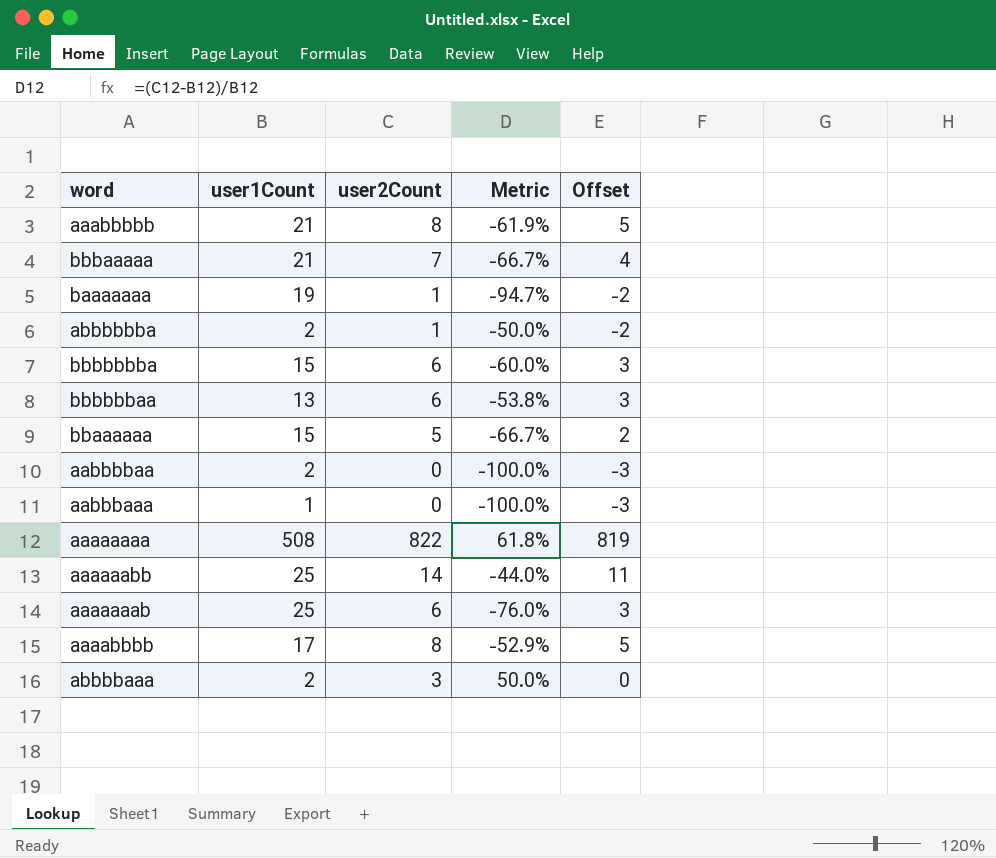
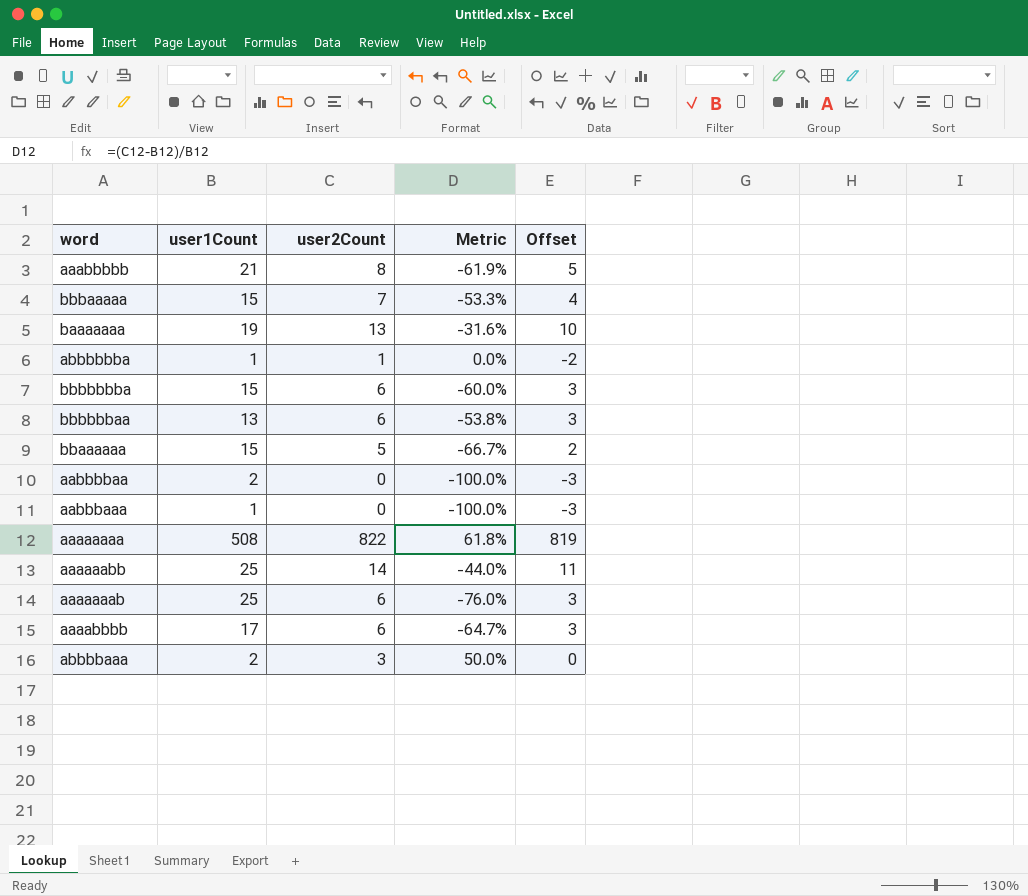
bbbaaaaa | user1Count: 21 -> 15
bbbaaaaa | Metric: -66.7% -> -53.3%
baaaaaaa | user2Count: 1 -> 13
baaaaaaa | Metric: -94.7% -> -31.6%
baaaaaaa | Offset: -2 -> 10
abbbbbba | user1Count: 2 -> 1
abbbbbba | Metric: -50.0% -> 0.0%
aaaabbbb | user2Count: 8 -> 6
aaaabbbb | Metric: -52.9% -> -64.7%
aaaabbbb | Offset: 5 -> 3

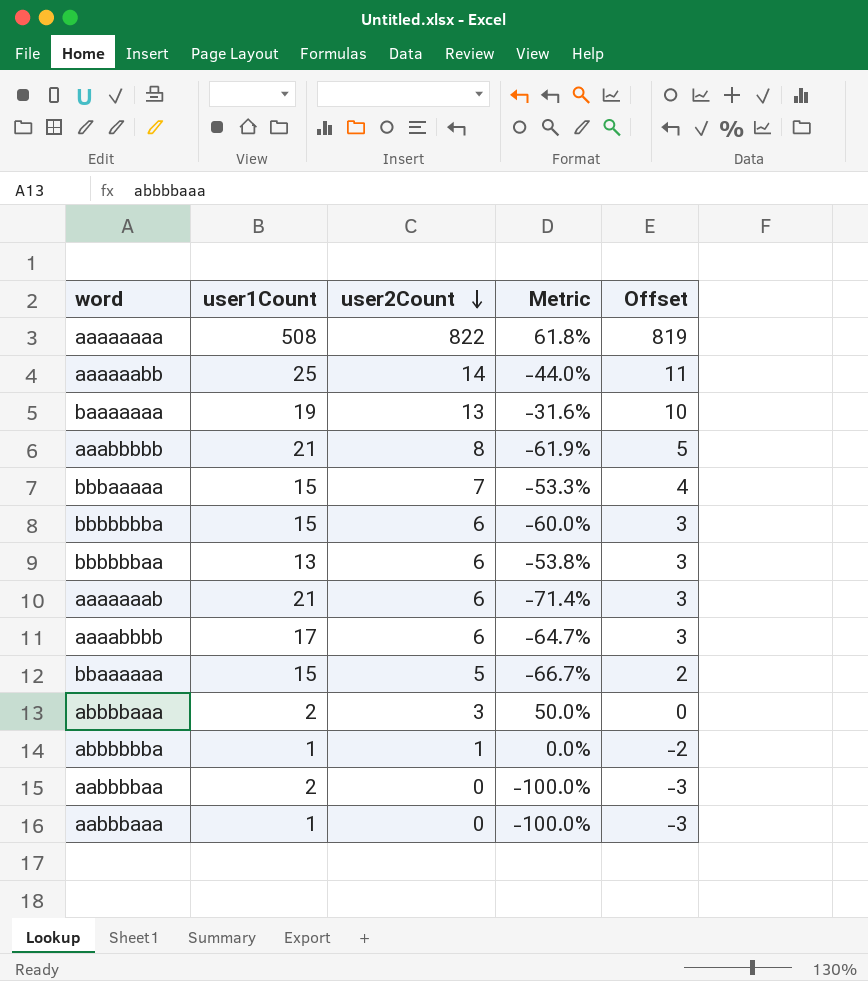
row order: none -> user2Count descending
aaaaaaab | user1Count: 25 -> 21
aaaaaaab | Metric: -76.0% -> -71.4%

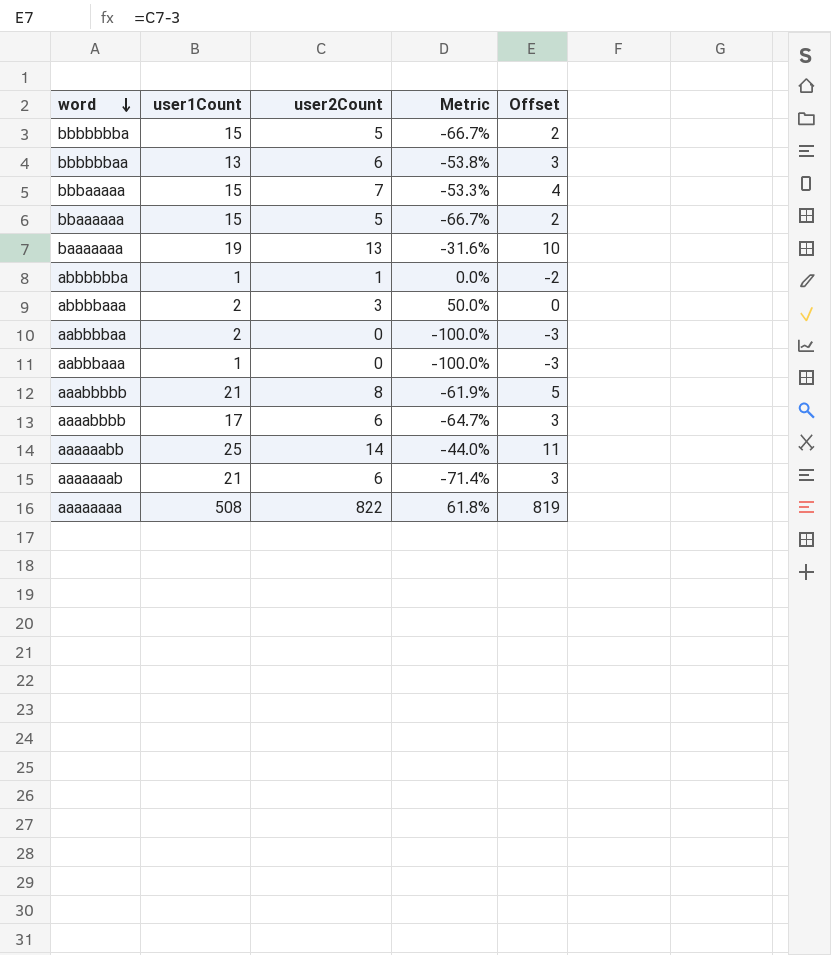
row order: user2Count descending -> word descending
bbbbbbba | user2Count: 6 -> 5
bbbbbbba | Metric: -60.0% -> -66.7%
bbbbbbba | Offset: 3 -> 2

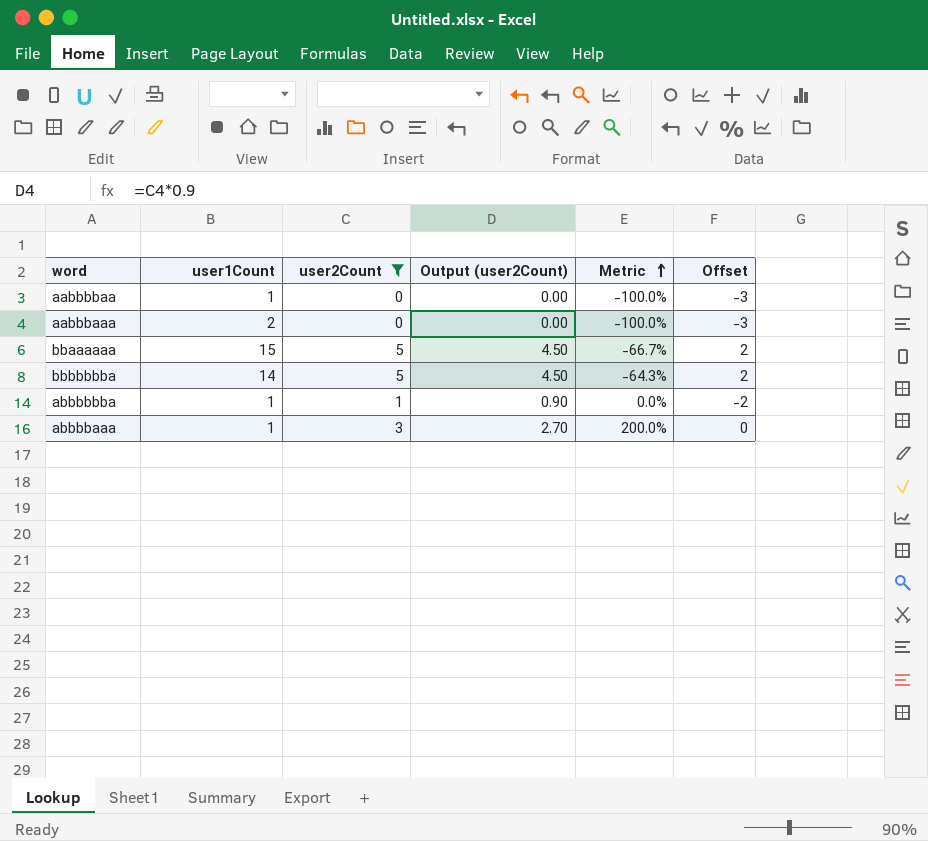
filter: none -> user2Count <= 5
row order: word descending -> Metric ascending
column Output (user2Count) | formula: none -> [user2Count] * 0.9
aabbbbaa | user1Count: 2 -> 1
aabbbaaa | user1Count: 1 -> 2
bbbbbbba | user1Count: 15 -> 14
bbbbbbba | Metric: -66.7% -> -64.3%
abbbbaaa | user1Count: 2 -> 1
abbbbaaa | Metric: 50.0% -> 200.0%

